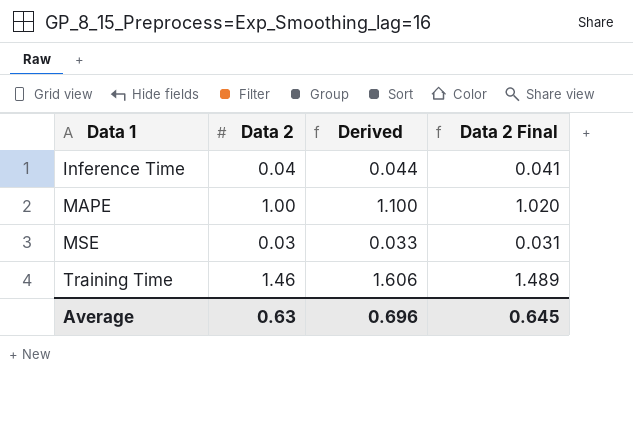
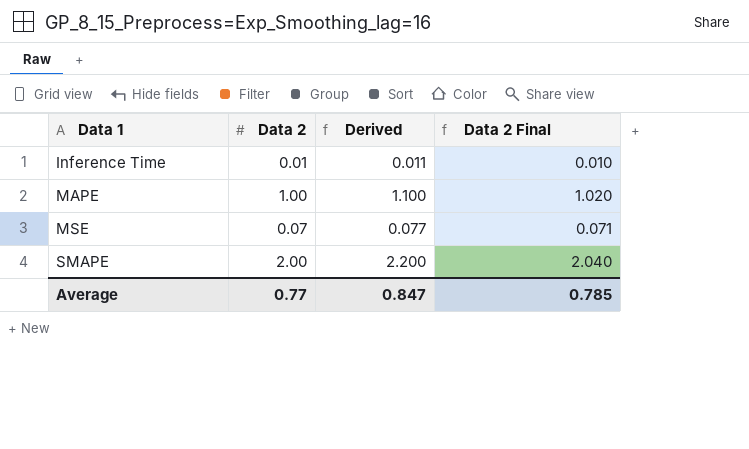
row Training Time: 1.46 | 1.606 | 1.489 -> none
Inference Time | Data 2: 0.04 -> 0.01
Inference Time | Derived: 0.044 -> 0.011
Inference Time | Data 2 Final: 0.041 -> 0.010
MSE | Data 2: 0.03 -> 0.07
MSE | Derived: 0.033 -> 0.077
MSE | Data 2 Final: 0.031 -> 0.071
row SMAPE: none -> 2.00 | 2.200 | 2.040
Average | Data 2: 0.63 -> 0.77
Average | Derived: 0.696 -> 0.847
Average | Data 2 Final: 0.645 -> 0.785

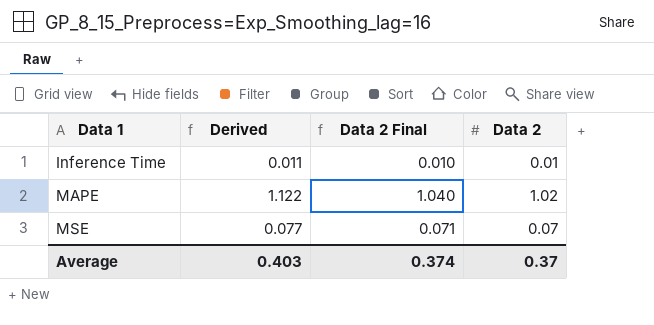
column Data 2 | position: 2 -> 4
row SMAPE: 2.00 | 2.200 | 2.040 -> none
MAPE | Derived: 1.100 -> 1.122
MAPE | Data 2 Final: 1.020 -> 1.040
MAPE | Data 2: 1.00 -> 1.02
Average | Derived: 0.847 -> 0.403
Average | Data 2 Final: 0.785 -> 0.374
Average | Data 2: 0.77 -> 0.37

